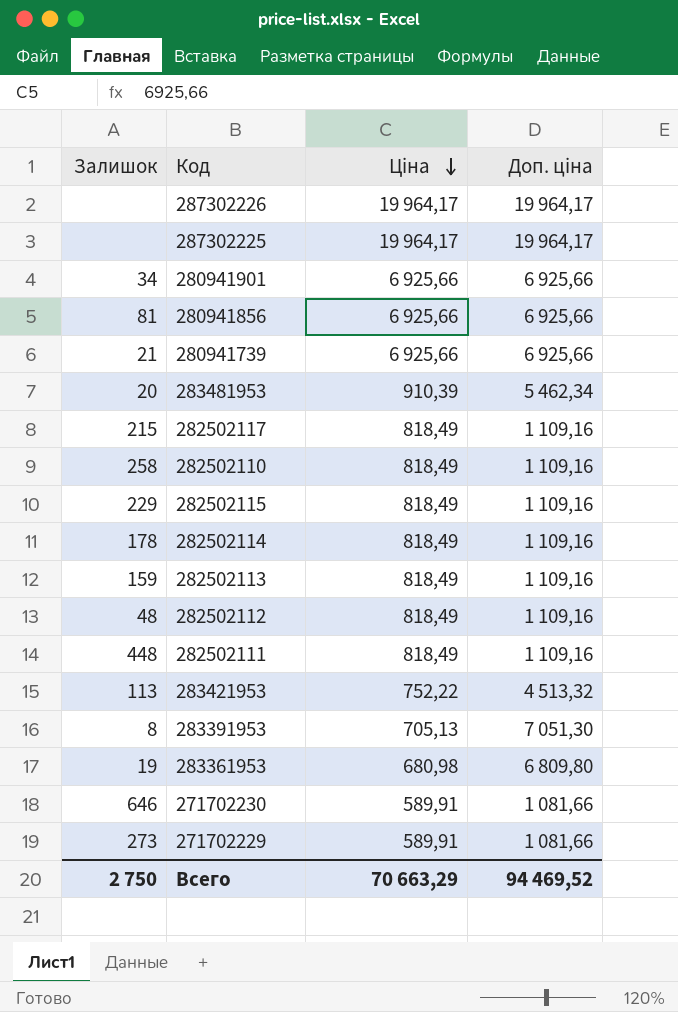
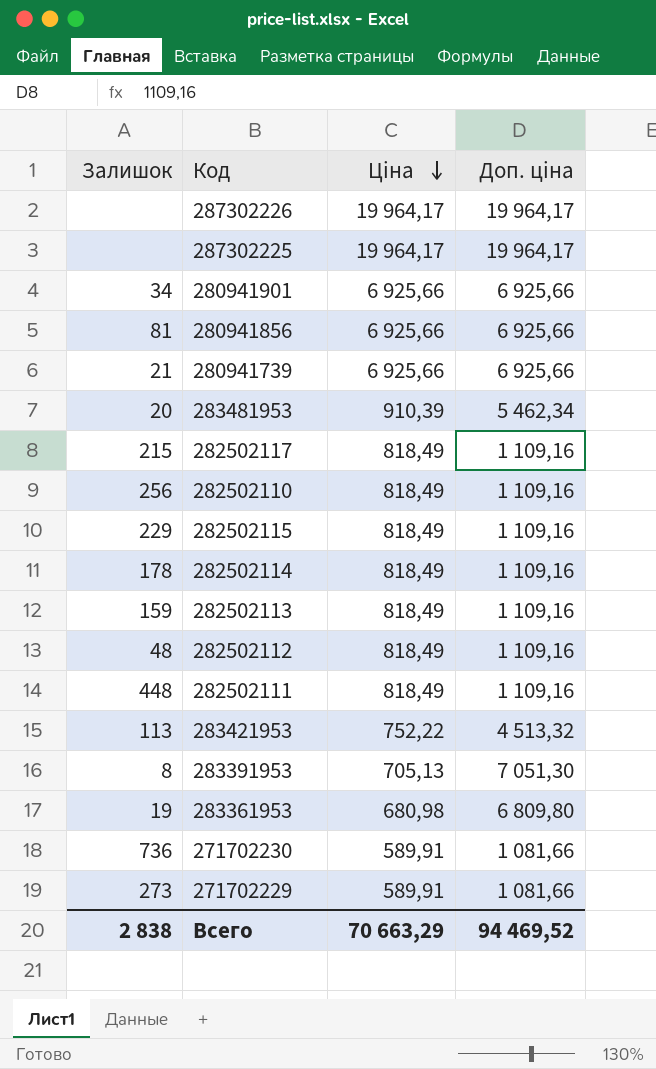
282502110 | Залишок: 258 -> 256
271702230 | Залишок: 646 -> 736
Всего | Залишок: 2 750 -> 2 838

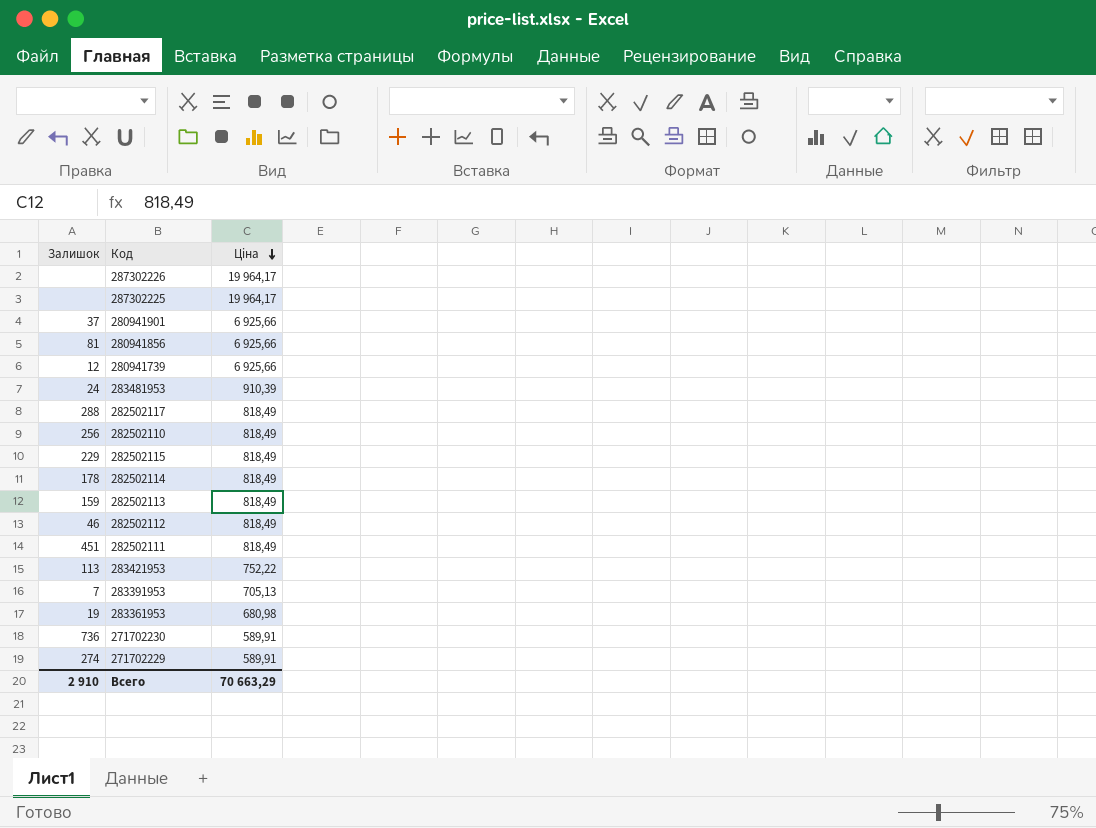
column Доп. ціна | position: 4 -> none
280941901 | Залишок: 34 -> 37
280941739 | Залишок: 21 -> 12
283481953 | Залишок: 20 -> 24
282502117 | Залишок: 215 -> 288
282502112 | Залишок: 48 -> 46
282502111 | Залишок: 448 -> 451
283391953 | Залишок: 8 -> 7
271702229 | Залишок: 273 -> 274
Всего | Залишок: 2 838 -> 2 910

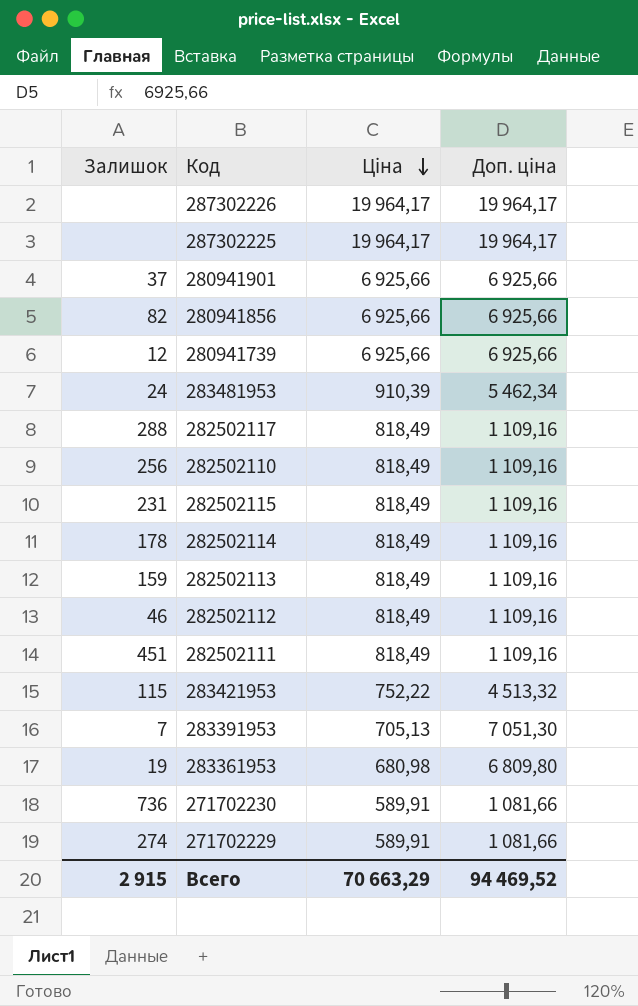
column Доп. ціна | position: none -> 4
280941856 | Залишок: 81 -> 82
282502115 | Залишок: 229 -> 231
283421953 | Залишок: 113 -> 115
Всего | Залишок: 2 910 -> 2 915

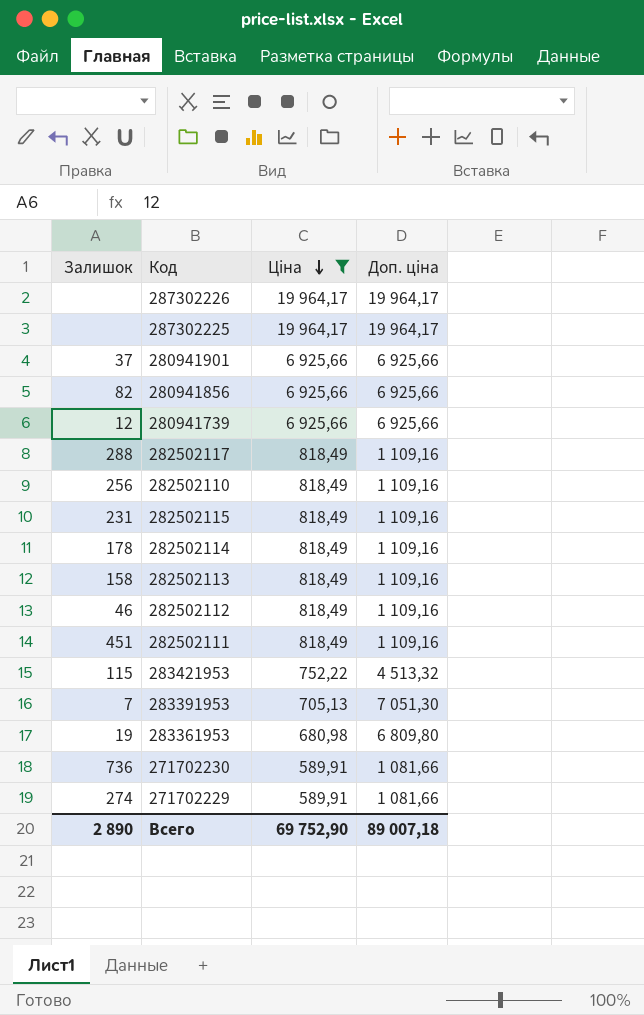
filter: none -> Ціна != 910,39
282502113 | Залишок: 159 -> 158
Всего | Залишок: 2 915 -> 2 890
Всего | Ціна: 70 663,29 -> 69 752,90
Всего | Доп. ціна: 94 469,52 -> 89 007,18

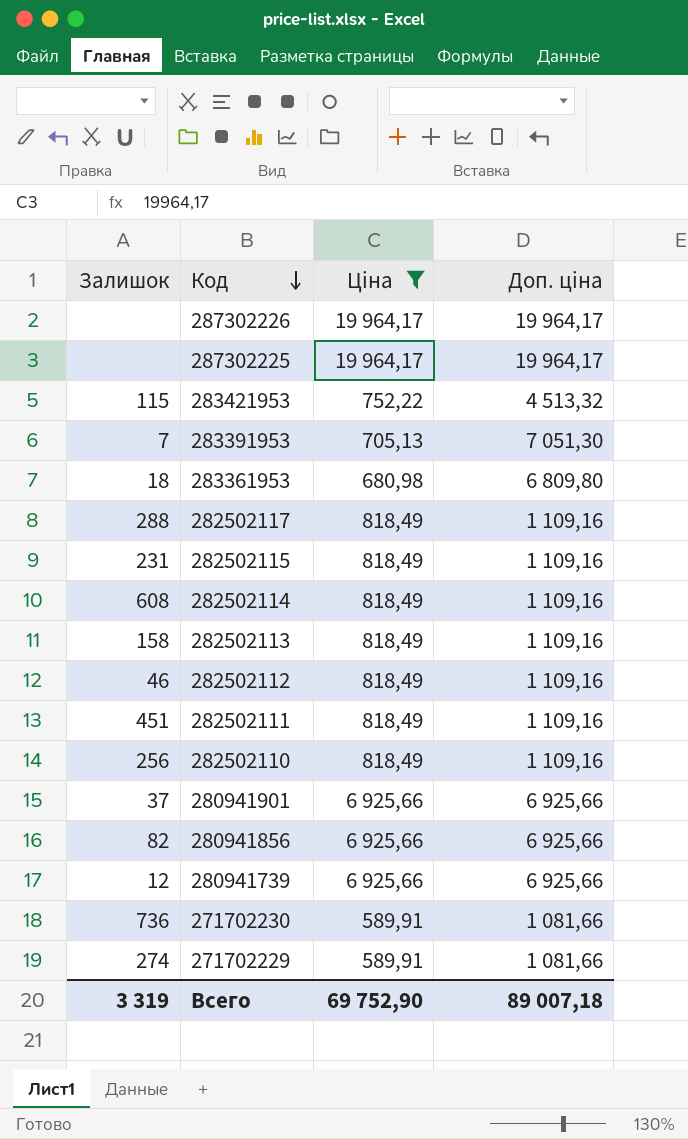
row order: Ціна descending -> Код descending
283361953 | Залишок: 19 -> 18
282502114 | Залишок: 178 -> 608
Всего | Залишок: 2 890 -> 3 319

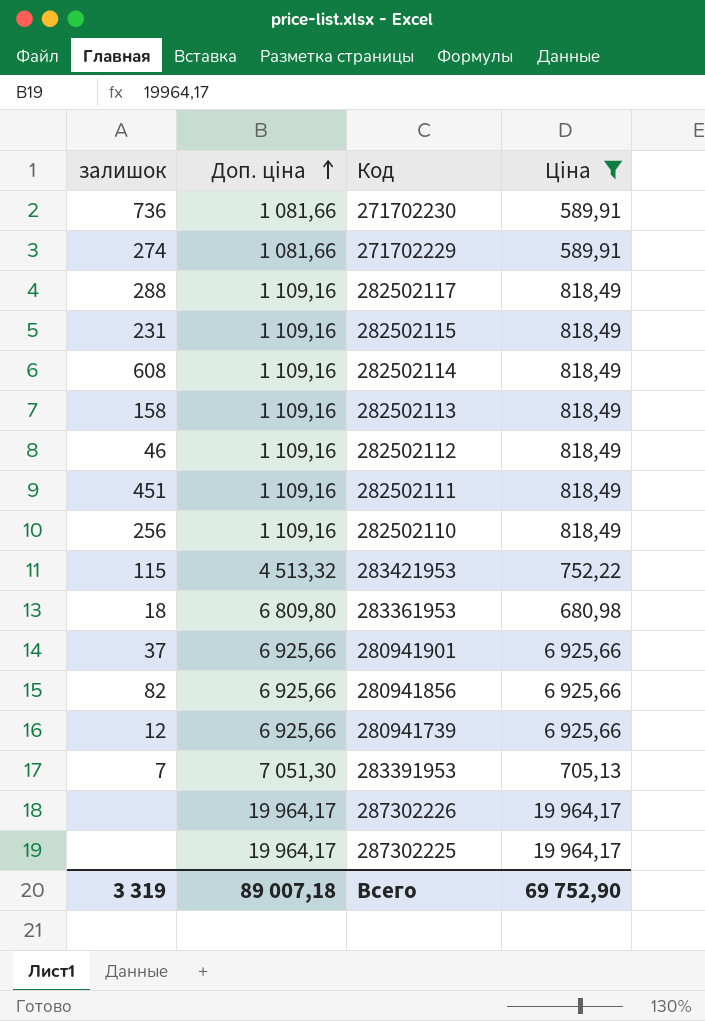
row order: Код descending -> Доп. ціна ascending
column name: Залишок -> залишок
column Доп. ціна | position: 4 -> 2

